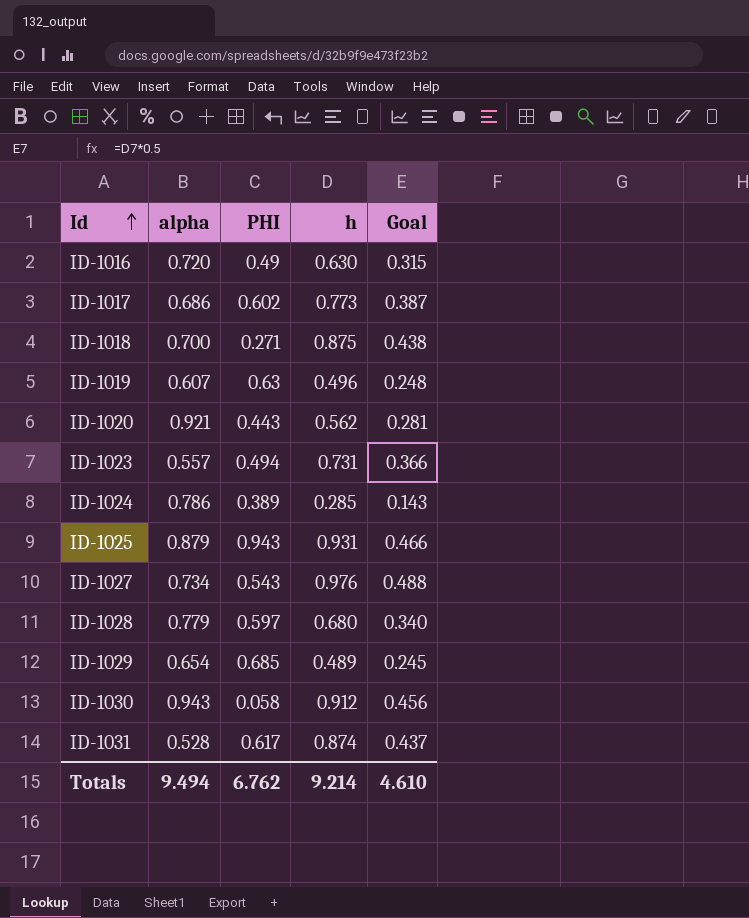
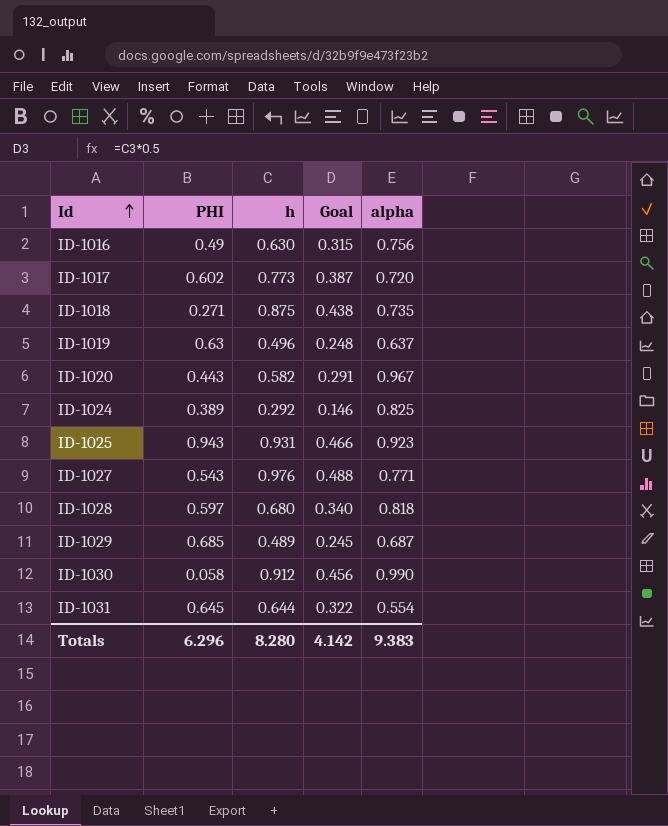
column alpha | position: 2 -> 5
row ID-1023: 0.557 | 0.494 | 0.731 | 0.366 -> none
ID-1016 | alpha: 0.720 -> 0.756
ID-1017 | alpha: 0.686 -> 0.720
ID-1018 | alpha: 0.700 -> 0.735
ID-1019 | alpha: 0.607 -> 0.637
ID-1020 | h: 0.562 -> 0.582
ID-1020 | Goal: 0.281 -> 0.291
ID-1020 | alpha: 0.921 -> 0.967
ID-1024 | h: 0.285 -> 0.292
ID-1024 | Goal: 0.143 -> 0.146
ID-1024 | alpha: 0.786 -> 0.825
ID-1025 | alpha: 0.879 -> 0.923
ID-1027 | alpha: 0.734 -> 0.771
ID-1028 | alpha: 0.779 -> 0.818
ID-1029 | alpha: 0.654 -> 0.687
ID-1030 | alpha: 0.943 -> 0.990
ID-1031 | PHI: 0.617 -> 0.645
ID-1031 | h: 0.874 -> 0.644
ID-1031 | Goal: 0.437 -> 0.322
ID-1031 | alpha: 0.528 -> 0.554
Totals | PHI: 6.762 -> 6.296
Totals | h: 9.214 -> 8.280
Totals | Goal: 4.610 -> 4.142
Totals | alpha: 9.494 -> 9.383

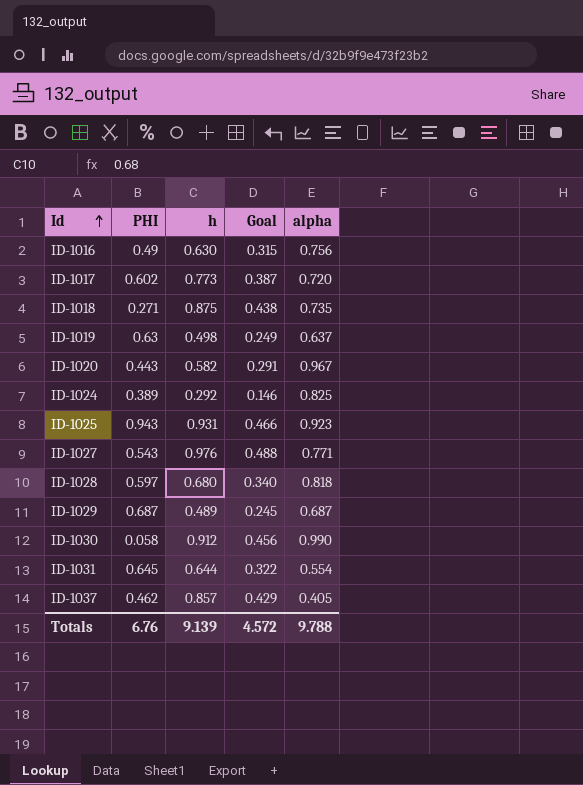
ID-1019 | h: 0.496 -> 0.498
ID-1019 | Goal: 0.248 -> 0.249
ID-1029 | PHI: 0.685 -> 0.687
row ID-1037: none -> 0.462 | 0.857 | 0.429 | 0.405
Totals | PHI: 6.296 -> 6.76
Totals | h: 8.280 -> 9.139
Totals | Goal: 4.142 -> 4.572
Totals | alpha: 9.383 -> 9.788

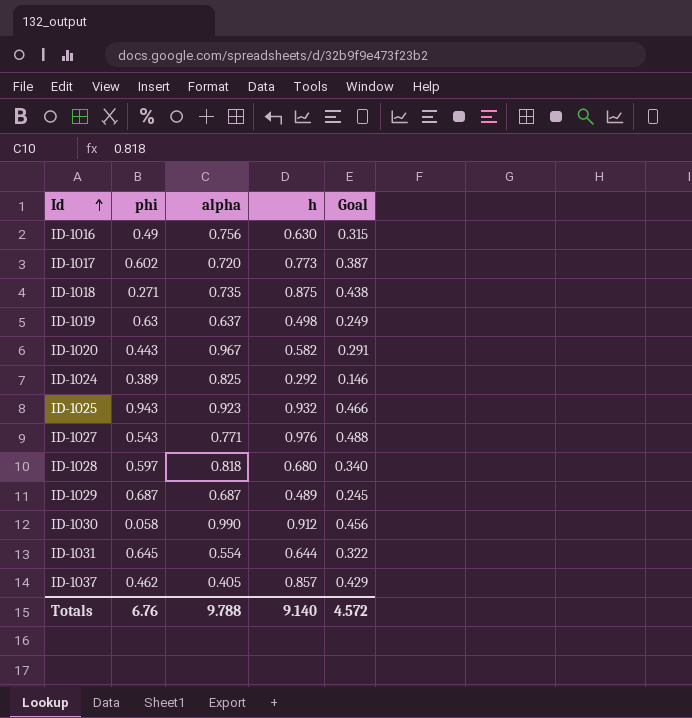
column name: PHI -> phi
column alpha | position: 5 -> 3
ID-1025 | h: 0.931 -> 0.932
Totals | h: 9.139 -> 9.140

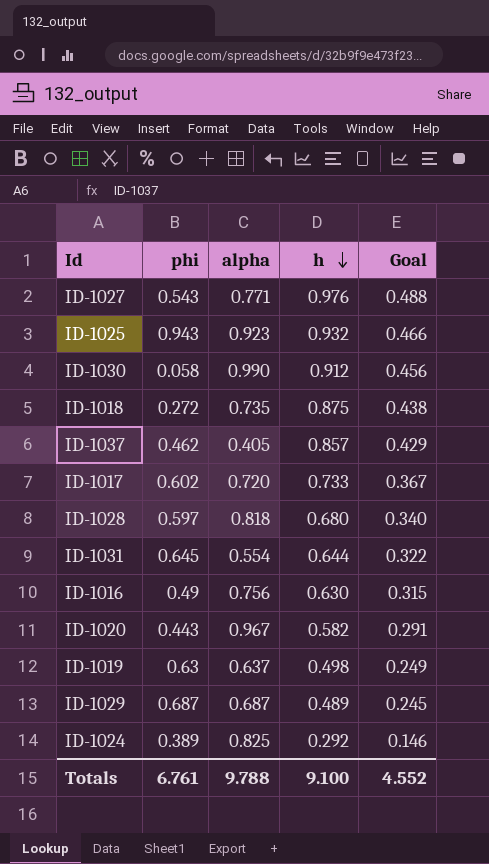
row order: Id ascending -> h descending
ID-1018 | phi: 0.271 -> 0.272
ID-1017 | h: 0.773 -> 0.733
ID-1017 | Goal: 0.387 -> 0.367
Totals | phi: 6.76 -> 6.761
Totals | h: 9.140 -> 9.100
Totals | Goal: 4.572 -> 4.552

